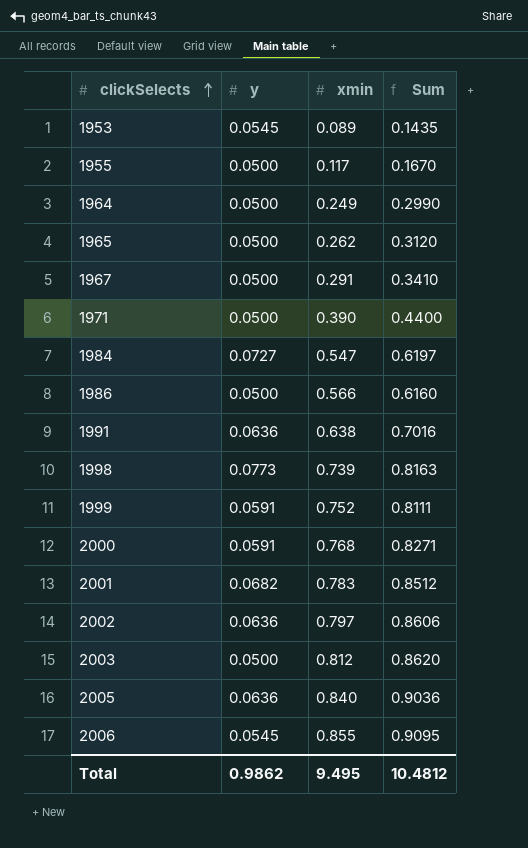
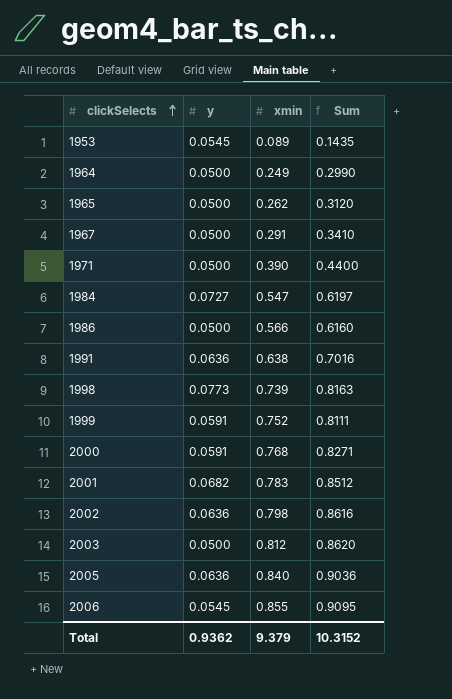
row 1955: 0.0500 | 0.117 | 0.1670 -> none
2002 | xmin: 0.797 -> 0.798
2002 | Sum: 0.8606 -> 0.8616
Total | y: 0.9862 -> 0.9362
Total | xmin: 9.495 -> 9.379
Total | Sum: 10.4812 -> 10.3152

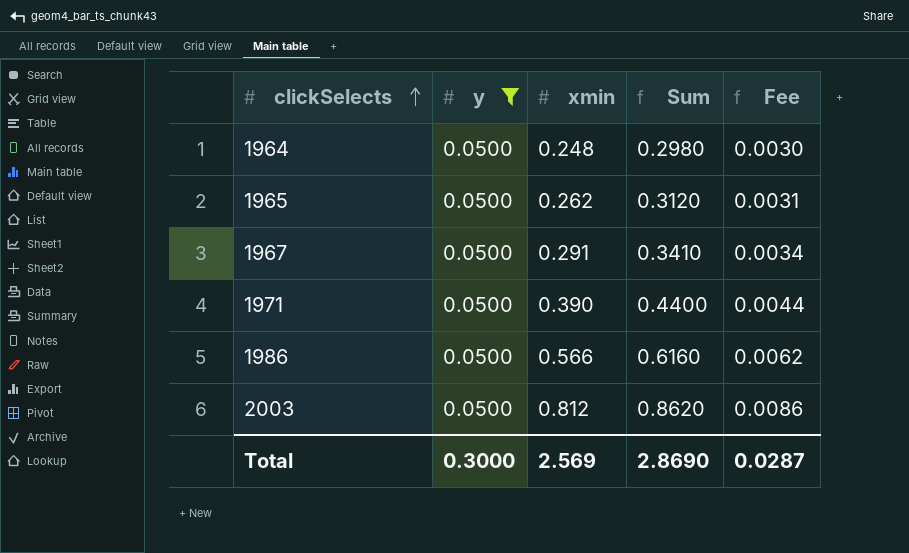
filter: none -> y = 0.0500
column Fee | formula: none -> [Sum] * 0.01
1964 | xmin: 0.249 -> 0.248
1964 | Sum: 0.2990 -> 0.2980
Total | y: 0.9362 -> 0.3000
Total | xmin: 9.379 -> 2.569
Total | Sum: 10.3152 -> 2.8690

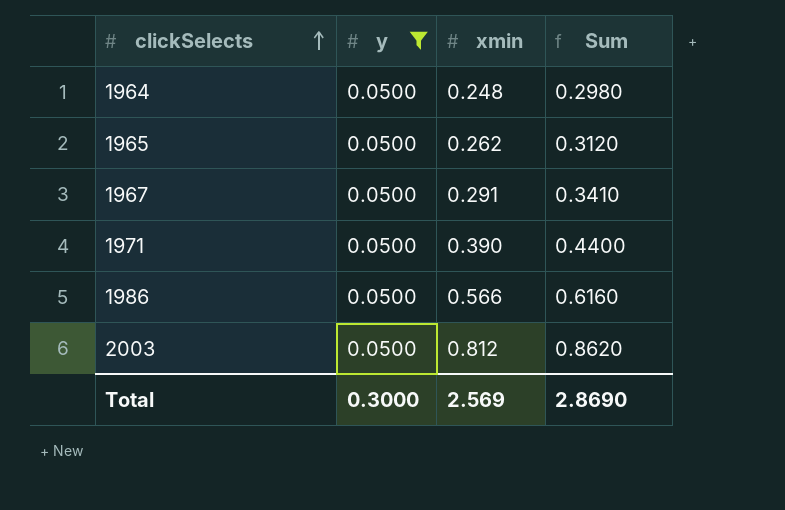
column Fee | formula: [Sum] * 0.01 -> none

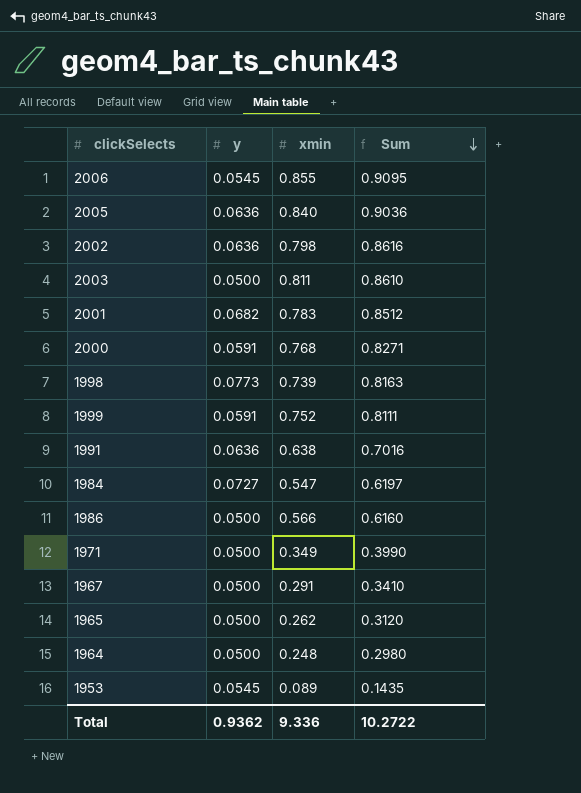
filter: y = 0.0500 -> none
row order: clickSelects ascending -> Sum descending
2003 | xmin: 0.812 -> 0.811
2003 | Sum: 0.8620 -> 0.8610
1971 | xmin: 0.390 -> 0.349
1971 | Sum: 0.4400 -> 0.3990
Total | y: 0.3000 -> 0.9362
Total | xmin: 2.569 -> 9.336
Total | Sum: 2.8690 -> 10.2722

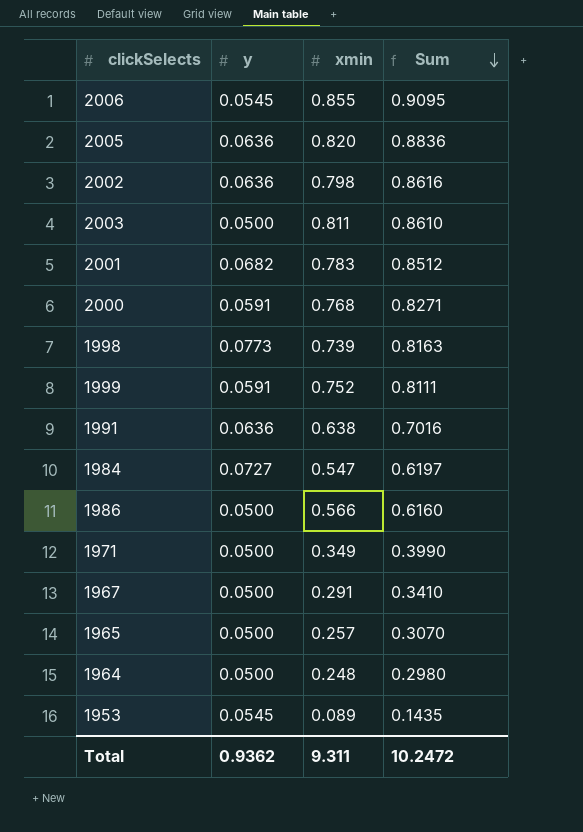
2005 | xmin: 0.840 -> 0.820
2005 | Sum: 0.9036 -> 0.8836
1965 | xmin: 0.262 -> 0.257
1965 | Sum: 0.3120 -> 0.3070
Total | xmin: 9.336 -> 9.311
Total | Sum: 10.2722 -> 10.2472

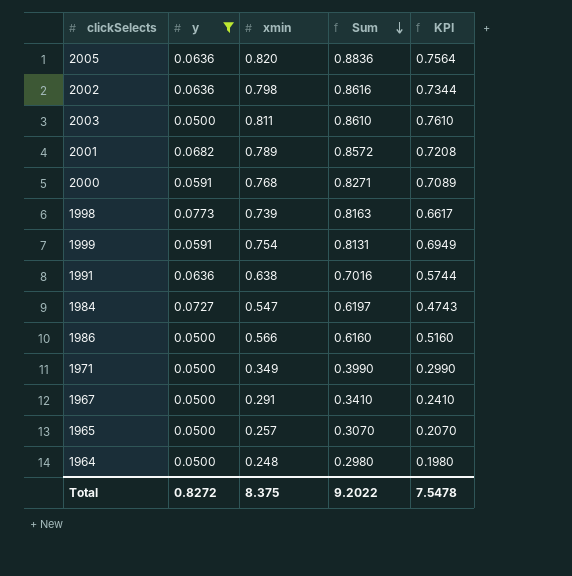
filter: none -> y != 0.0545
column KPI | formula: none -> [xmin] - [y]
2001 | xmin: 0.783 -> 0.789
2001 | Sum: 0.8512 -> 0.8572
1999 | xmin: 0.752 -> 0.754
1999 | Sum: 0.8111 -> 0.8131
Total | y: 0.9362 -> 0.8272
Total | xmin: 9.311 -> 8.375
Total | Sum: 10.2472 -> 9.2022

